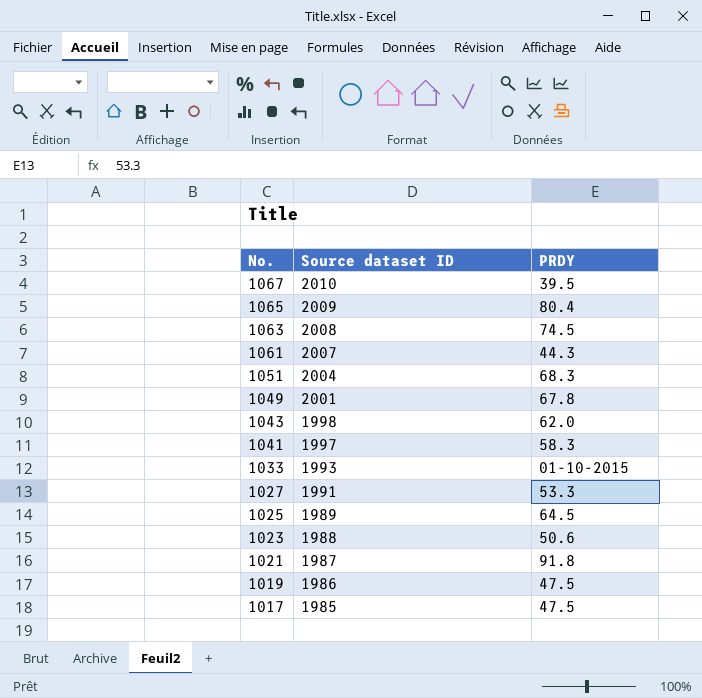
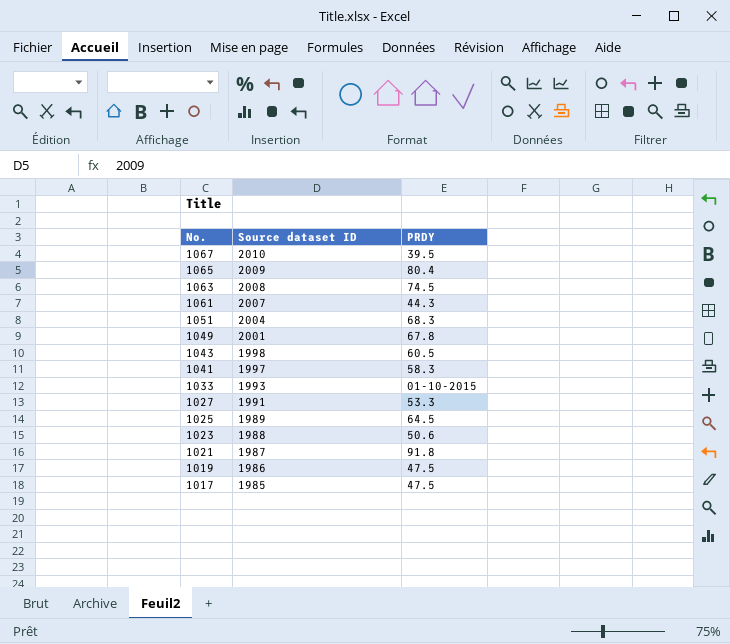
1043 | PRDY: 62.0 -> 60.5

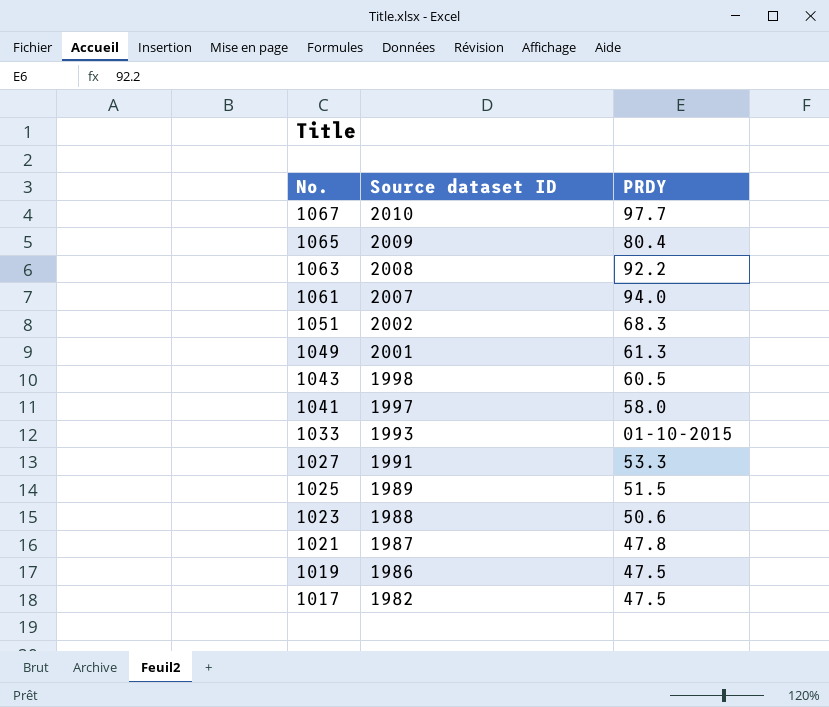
1067 | PRDY: 39.5 -> 97.7
1063 | PRDY: 74.5 -> 92.2
1061 | PRDY: 44.3 -> 94.0
1051 | Source dataset ID: 2004 -> 2002
1049 | PRDY: 67.8 -> 61.3
1041 | PRDY: 58.3 -> 58.0
1025 | PRDY: 64.5 -> 51.5
1021 | PRDY: 91.8 -> 47.8
1017 | Source dataset ID: 1985 -> 1982

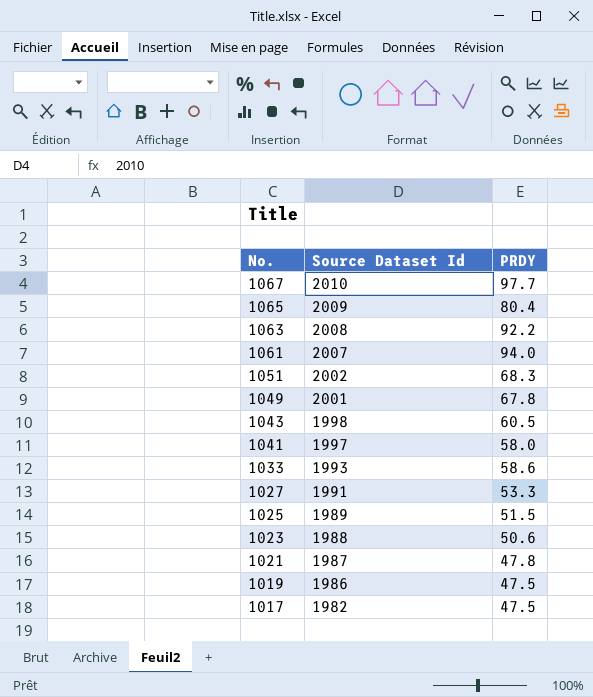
column name: Source dataset ID -> Source Dataset Id
1049 | PRDY: 61.3 -> 67.8
1033 | PRDY: 01-10-2015 -> 58.6

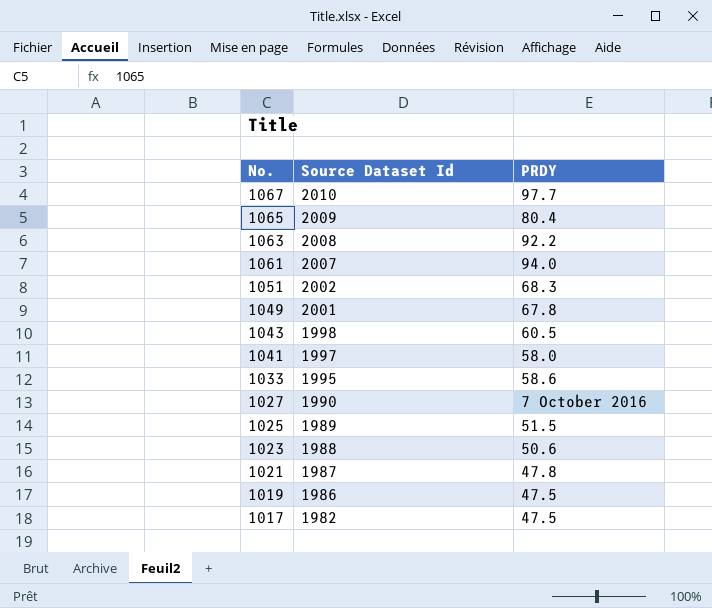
1033 | Source Dataset Id: 1993 -> 1995
1027 | Source Dataset Id: 1991 -> 1990
1027 | PRDY: 53.3 -> 7 October 2016

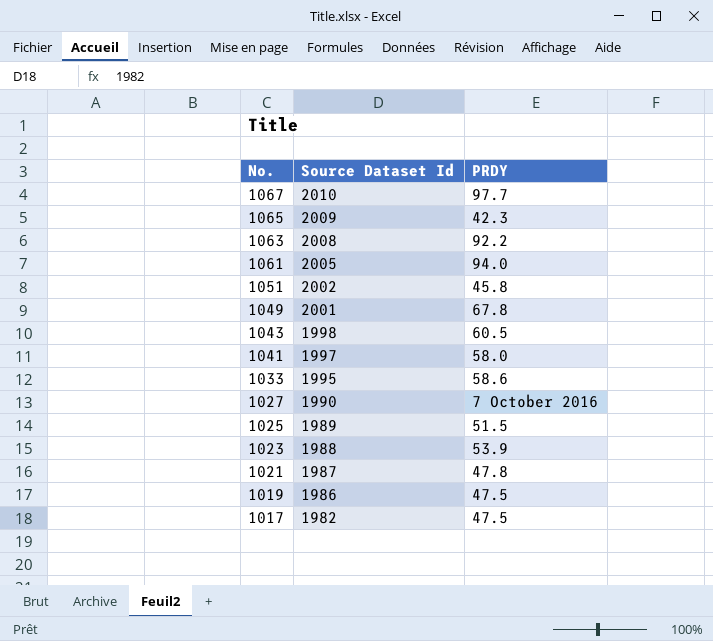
1065 | PRDY: 80.4 -> 42.3
1061 | Source Dataset Id: 2007 -> 2005
1051 | PRDY: 68.3 -> 45.8
1023 | PRDY: 50.6 -> 53.9

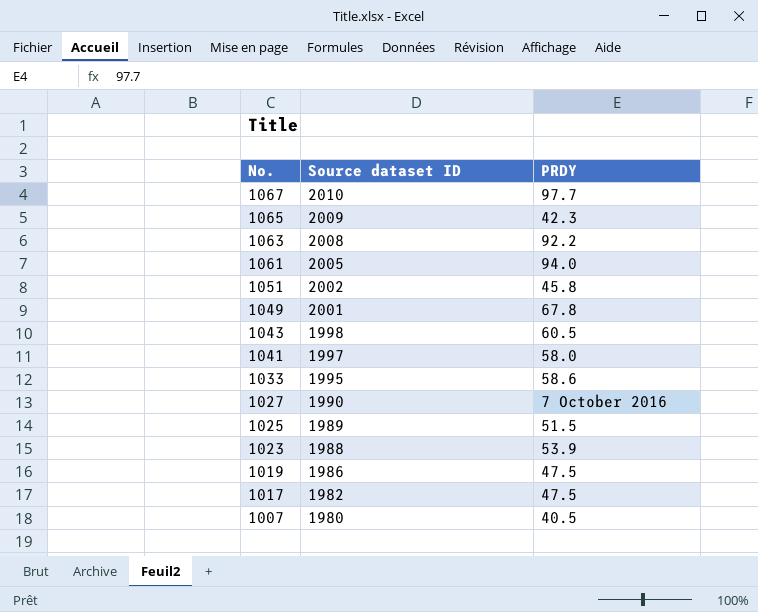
column name: Source Dataset Id -> Source dataset ID
row 1021: 1987 | 47.8 -> none
row 1007: none -> 1980 | 40.5

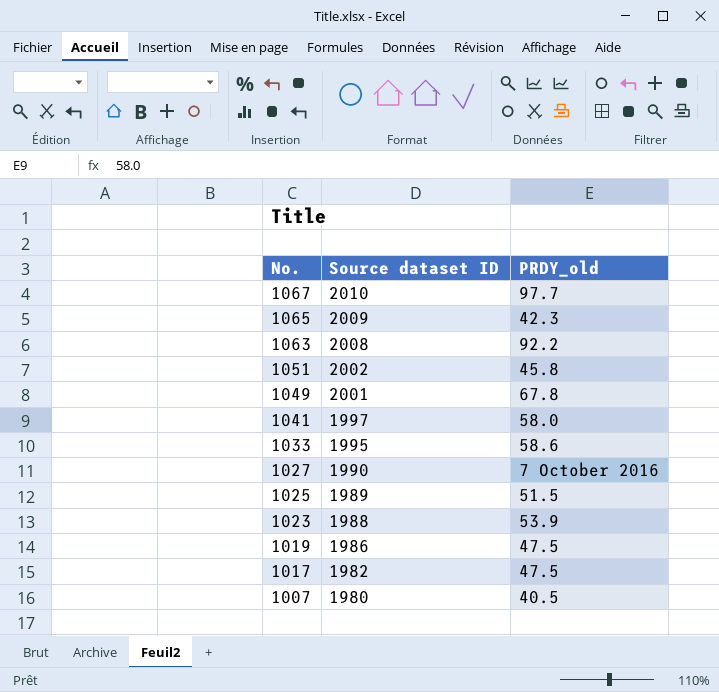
column name: PRDY -> PRDY_old
row 1061: 2005 | 94.0 -> none
row 1043: 1998 | 60.5 -> none

